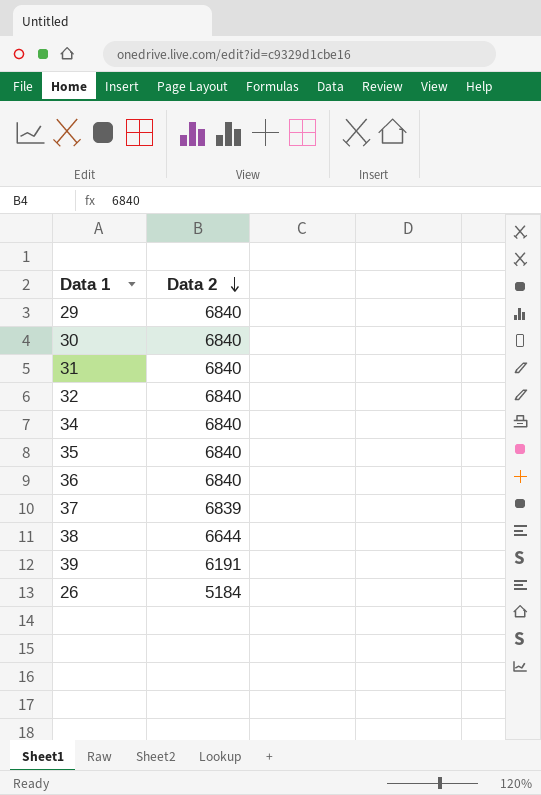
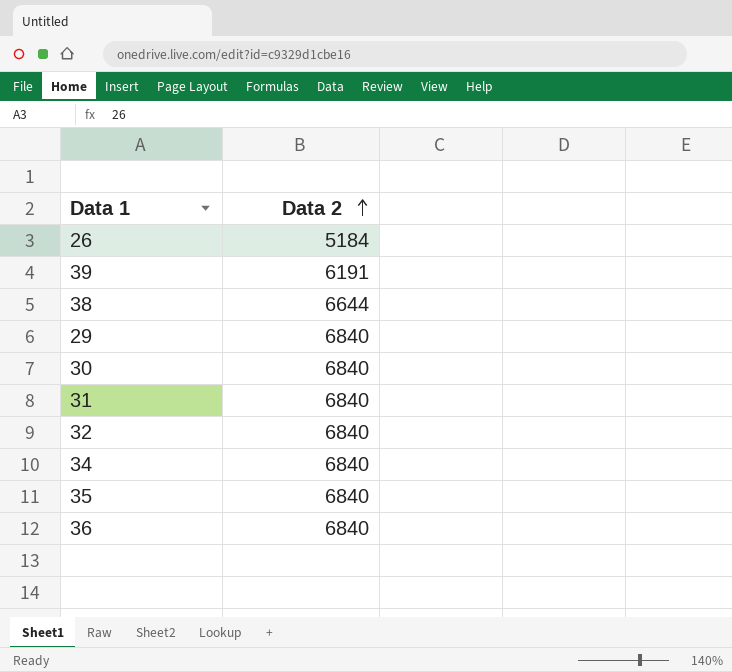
row order: Data 2 descending -> Data 2 ascending
row 37: 6839 -> none

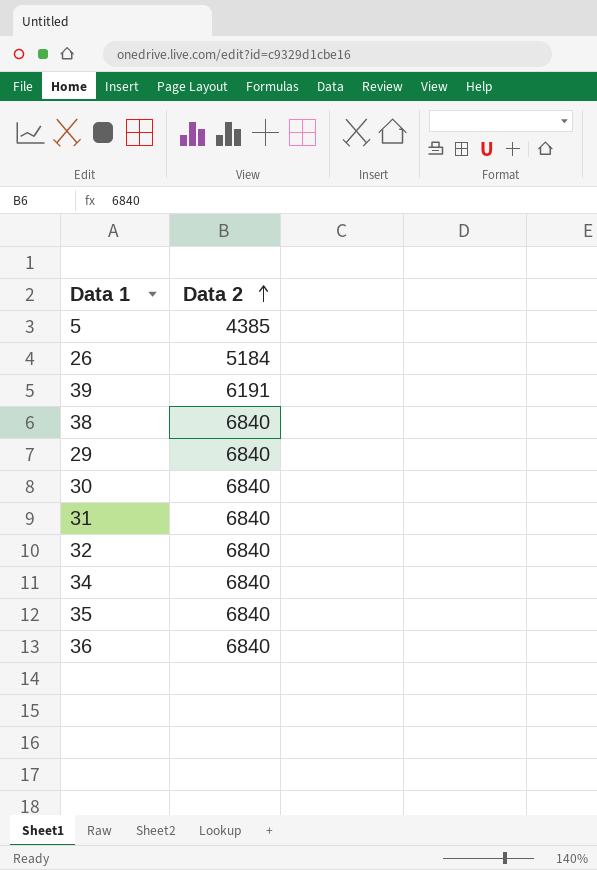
row 5: none -> 4385
38 | Data 2: 6644 -> 6840

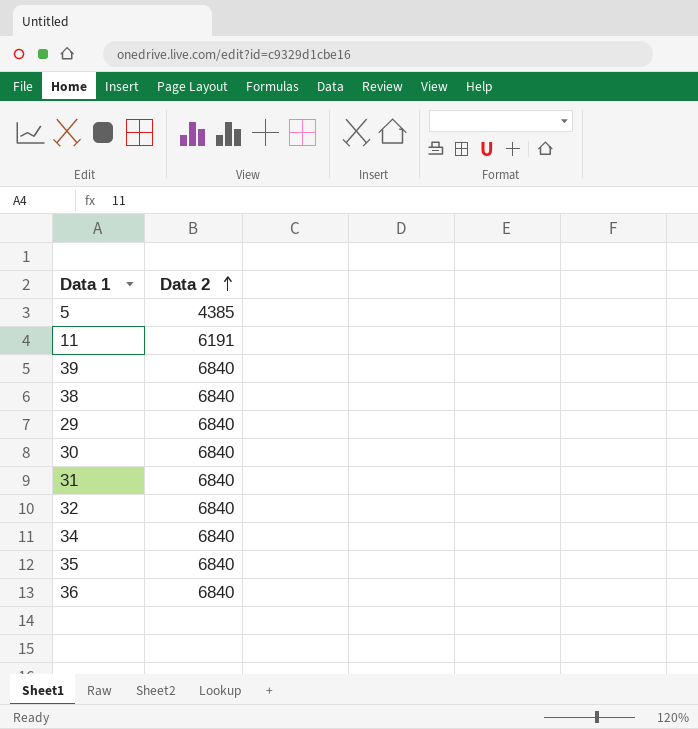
row 26: 5184 -> none
row 11: none -> 6191
39 | Data 2: 6191 -> 6840

